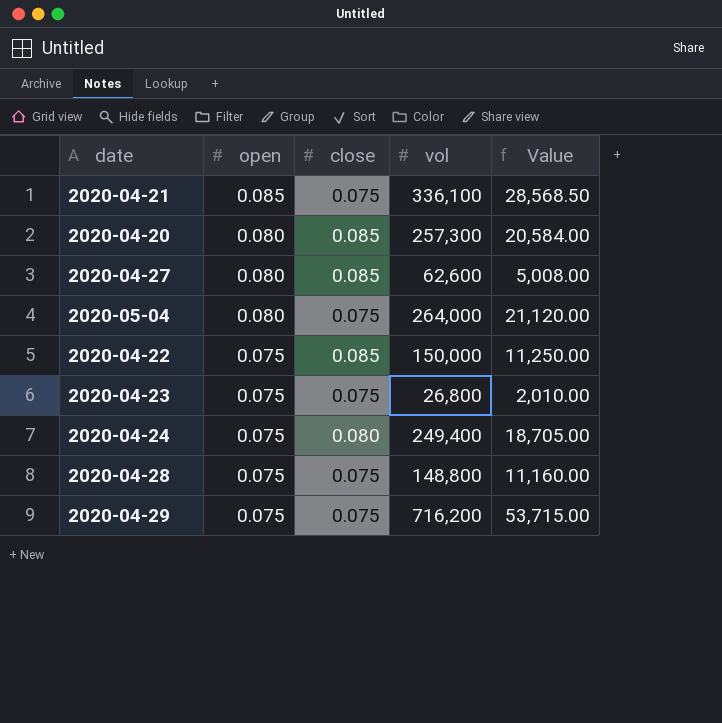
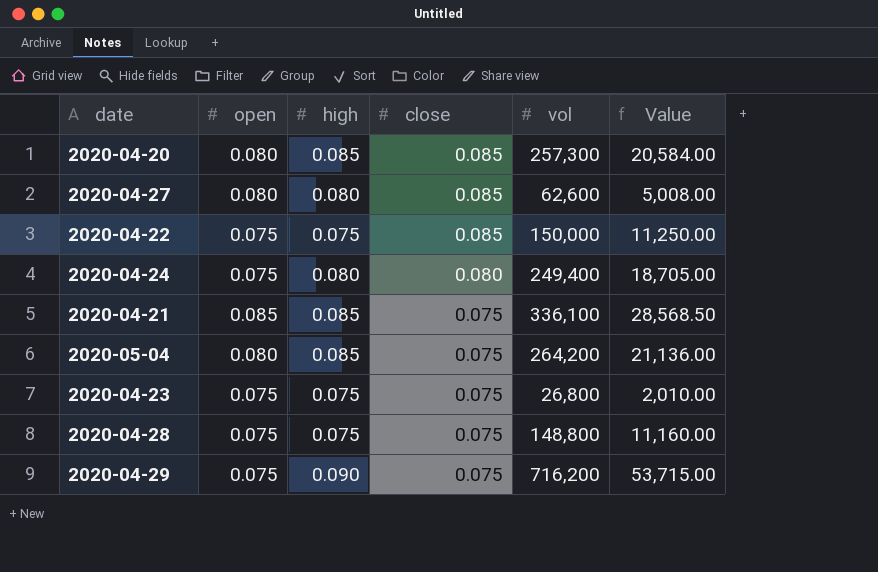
row order: open descending -> close descending
column high | position: none -> 3
2020-05-04 | vol: 264,000 -> 264,200
2020-05-04 | Value: 21,120.00 -> 21,136.00

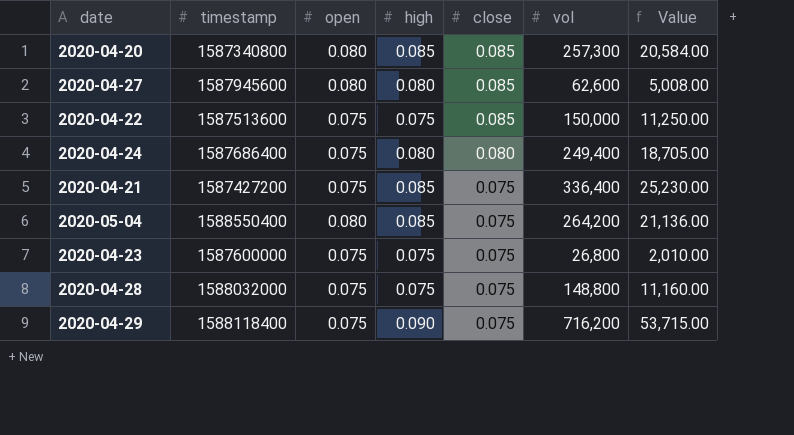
column timestamp | position: none -> 2
2020-04-21 | open: 0.085 -> 0.075
2020-04-21 | vol: 336,100 -> 336,400
2020-04-21 | Value: 28,568.50 -> 25,230.00

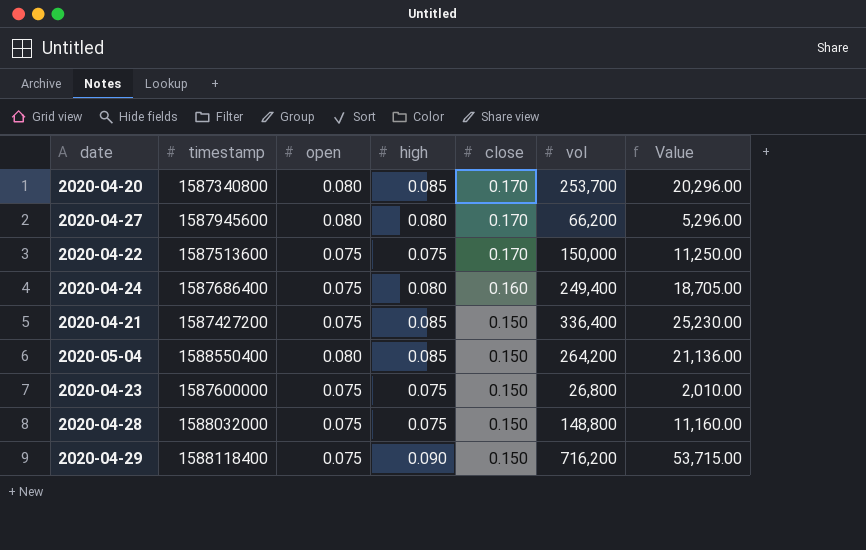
2020-04-20 | close: 0.085 -> 0.170
2020-04-20 | vol: 257,300 -> 253,700
2020-04-20 | Value: 20,584.00 -> 20,296.00
2020-04-27 | close: 0.085 -> 0.170
2020-04-27 | vol: 62,600 -> 66,200
2020-04-27 | Value: 5,008.00 -> 5,296.00
2020-04-22 | close: 0.085 -> 0.170
2020-04-24 | close: 0.080 -> 0.160
2020-04-21 | close: 0.075 -> 0.150
2020-05-04 | close: 0.075 -> 0.150
2020-04-23 | close: 0.075 -> 0.150
2020-04-28 | close: 0.075 -> 0.150
2020-04-29 | close: 0.075 -> 0.150

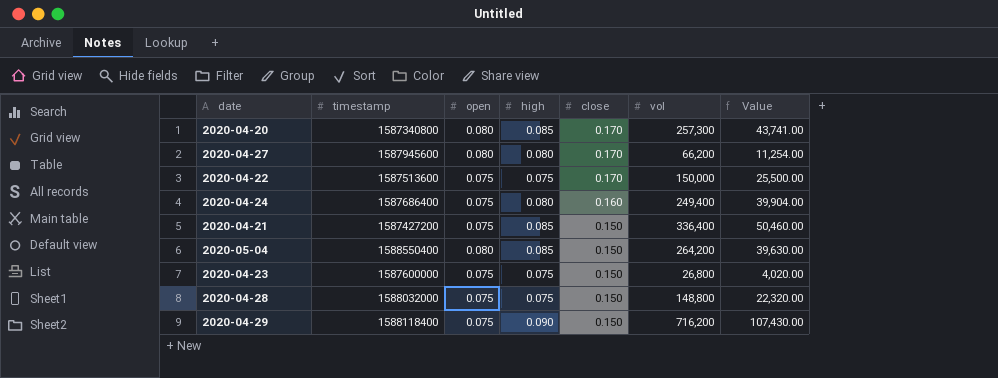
column Value | formula: [open] * [vol] -> [close] * [vol]
2020-04-20 | vol: 253,700 -> 257,300

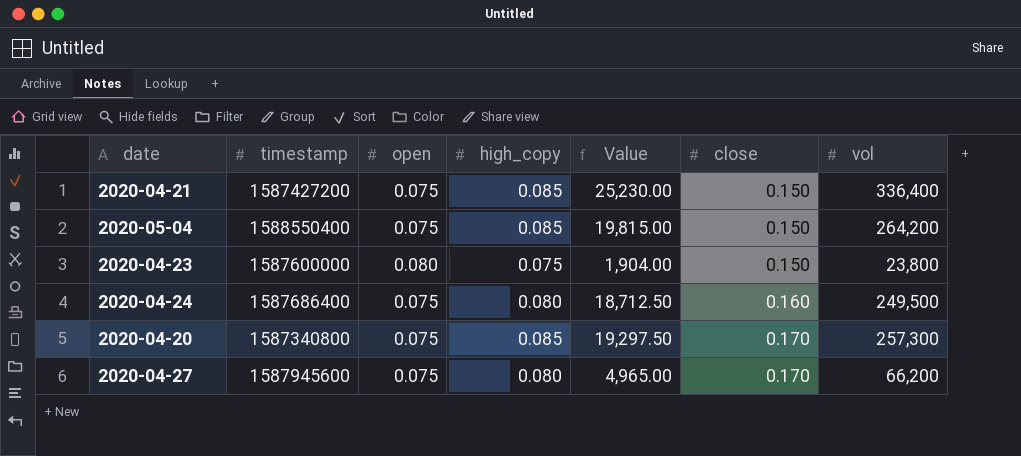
row order: close descending -> close ascending
column name: high -> high_copy
column Value | formula: [close] * [vol] -> [open] * [vol]
column Value | position: 7 -> 5
row 2020-04-22: 1587513600 | 0.075 | 0.075 | 0.170 | 150,000 | 25,500.00 -> none
row 2020-04-28: 1588032000 | 0.075 | 0.075 | 0.150 | 148,800 | 22,320.00 -> none
row 2020-04-29: 1588118400 | 0.075 | 0.090 | 0.150 | 716,200 | 107,430.00 -> none
2020-05-04 | open: 0.080 -> 0.075
2020-04-23 | open: 0.075 -> 0.080
2020-04-23 | vol: 26,800 -> 23,800
2020-04-24 | vol: 249,400 -> 249,500
2020-04-20 | open: 0.080 -> 0.075
2020-04-27 | open: 0.080 -> 0.075

